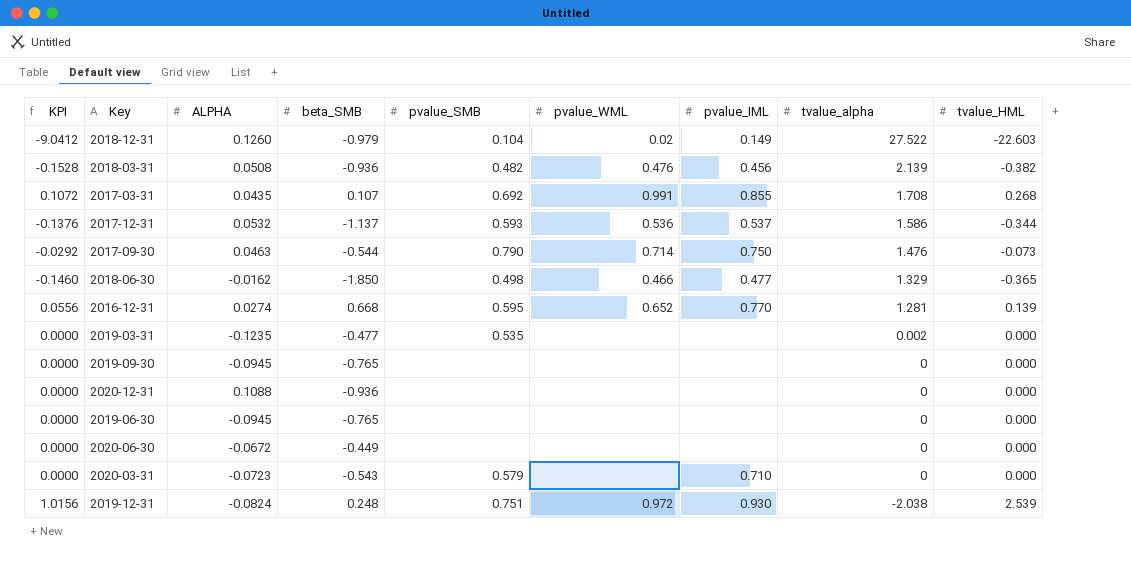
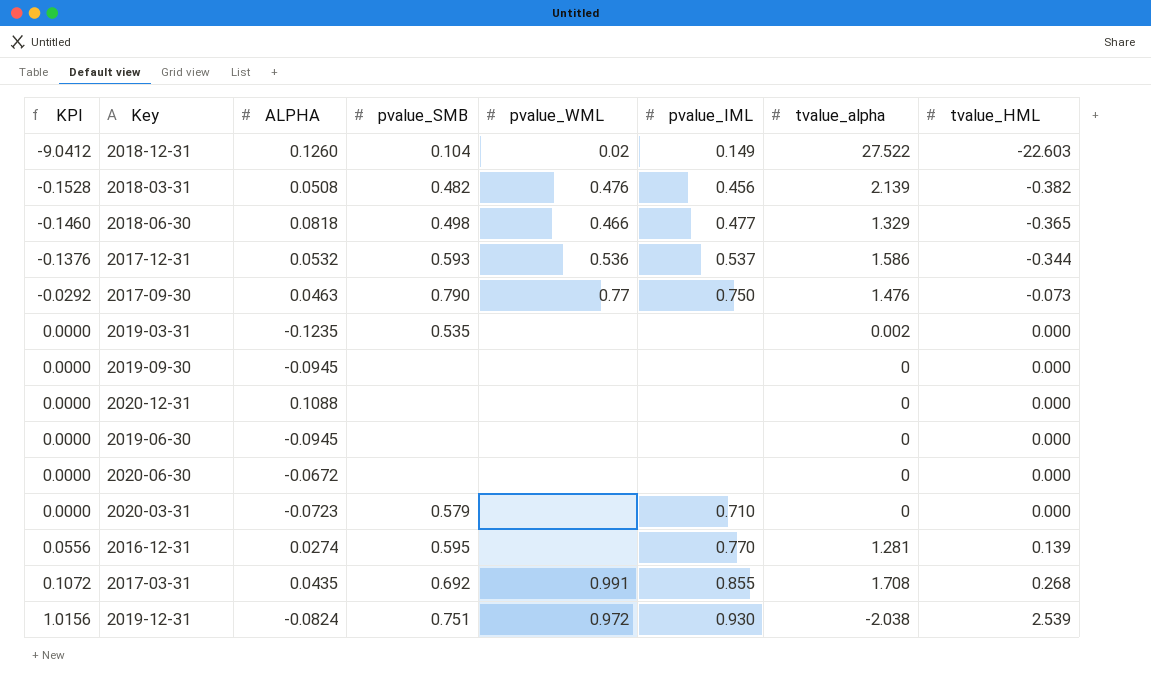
row order: tvalue_alpha descending -> KPI ascending
column beta_SMB | position: 4 -> none
2018-06-30 | ALPHA: -0.0162 -> 0.0818
2017-09-30 | pvalue_WML: 0.714 -> 0.77
2016-12-31 | pvalue_WML: 0.652 -> none

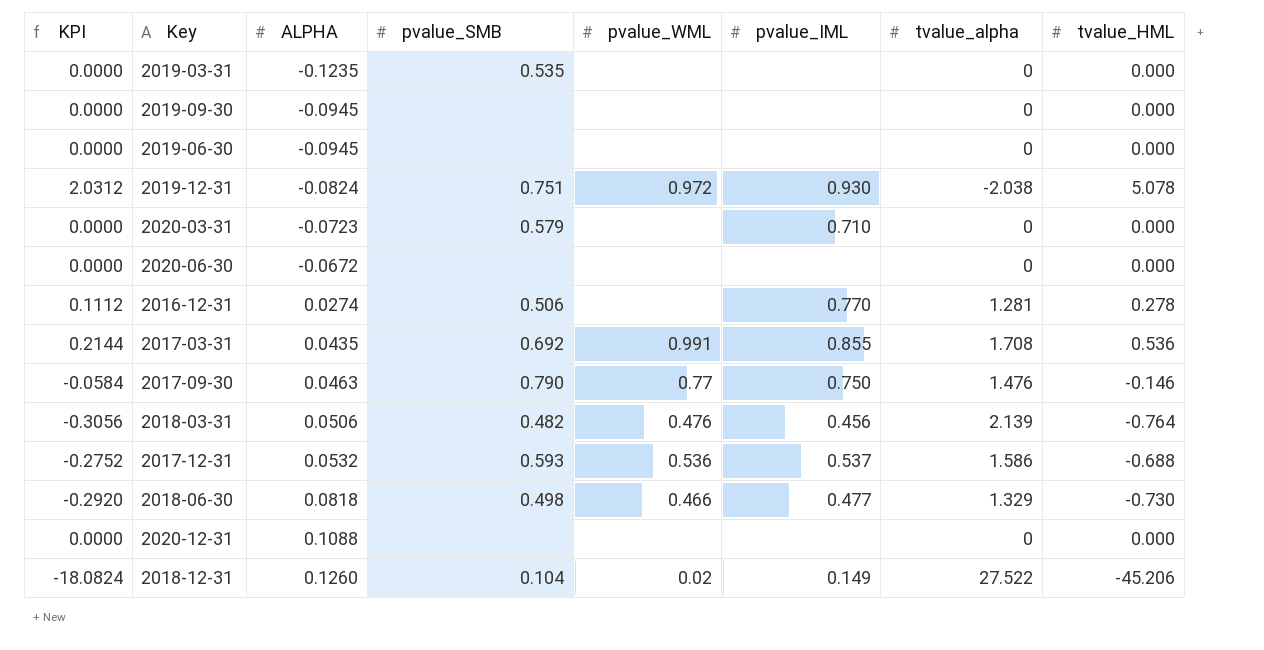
row order: KPI ascending -> ALPHA ascending
2019-03-31 | tvalue_alpha: 0.002 -> 0
2019-12-31 | KPI: 1.0156 -> 2.0312
2019-12-31 | tvalue_HML: 2.539 -> 5.078
2016-12-31 | KPI: 0.0556 -> 0.1112
2016-12-31 | pvalue_SMB: 0.595 -> 0.506
2016-12-31 | tvalue_HML: 0.139 -> 0.278
2017-03-31 | KPI: 0.1072 -> 0.2144
2017-03-31 | tvalue_HML: 0.268 -> 0.536
2017-09-30 | KPI: -0.0292 -> -0.0584
2017-09-30 | tvalue_HML: -0.073 -> -0.146
2018-03-31 | KPI: -0.1528 -> -0.3056
2018-03-31 | ALPHA: 0.0508 -> 0.0506
2018-03-31 | tvalue_HML: -0.382 -> -0.764
2017-12-31 | KPI: -0.1376 -> -0.2752
2017-12-31 | tvalue_HML: -0.344 -> -0.688
2018-06-30 | KPI: -0.1460 -> -0.2920
2018-06-30 | tvalue_HML: -0.365 -> -0.730
2018-12-31 | KPI: -9.0412 -> -18.0824
2018-12-31 | tvalue_HML: -22.603 -> -45.206

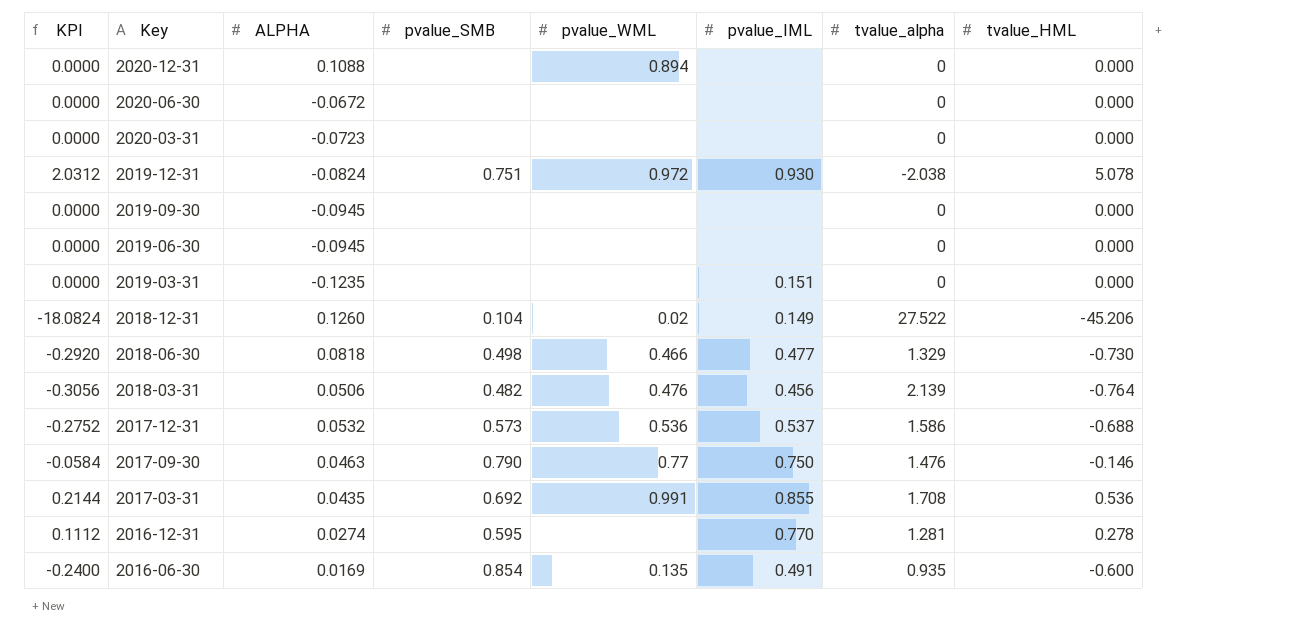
row order: ALPHA ascending -> Key descending
2020-12-31 | pvalue_WML: none -> 0.894
2020-03-31 | pvalue_SMB: 0.579 -> none
2020-03-31 | pvalue_IML: 0.710 -> none
2019-03-31 | pvalue_SMB: 0.535 -> none
2019-03-31 | pvalue_IML: none -> 0.151
2017-12-31 | pvalue_SMB: 0.593 -> 0.573
2016-12-31 | pvalue_SMB: 0.506 -> 0.595
row 2016-06-30: none -> -0.2400 | 0.0169 | 0.854 | 0.135 | 0.491 | 0.935 | -0.600

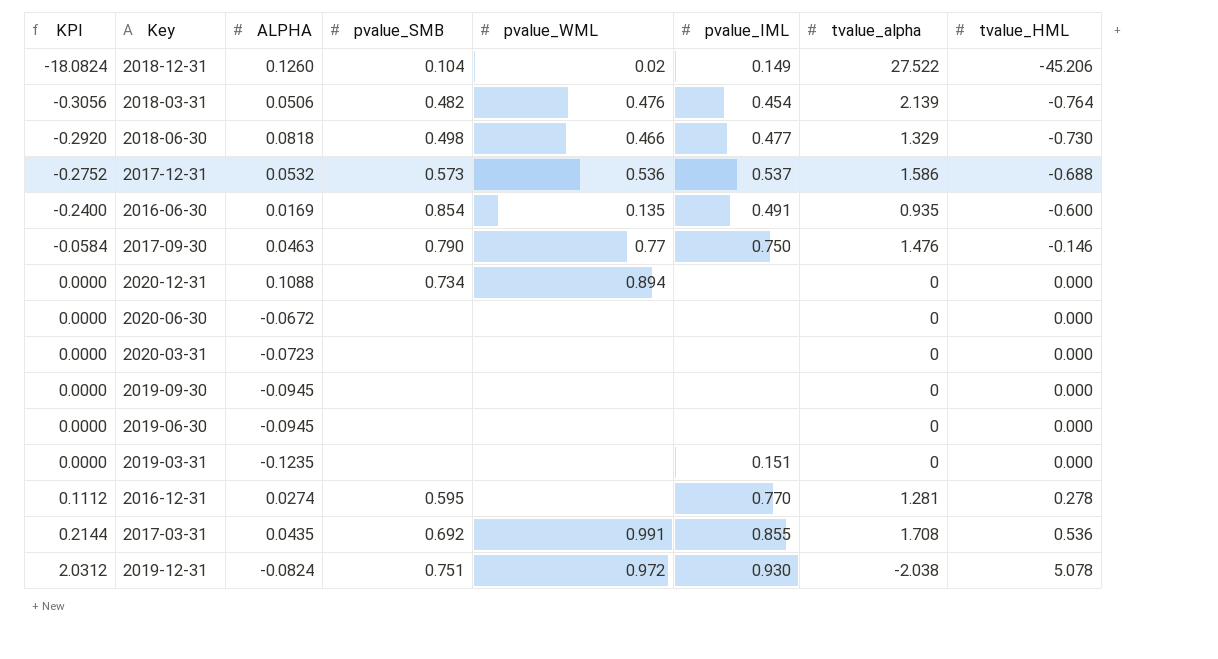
row order: Key descending -> KPI ascending
2018-03-31 | pvalue_IML: 0.456 -> 0.454
2020-12-31 | pvalue_SMB: none -> 0.734

